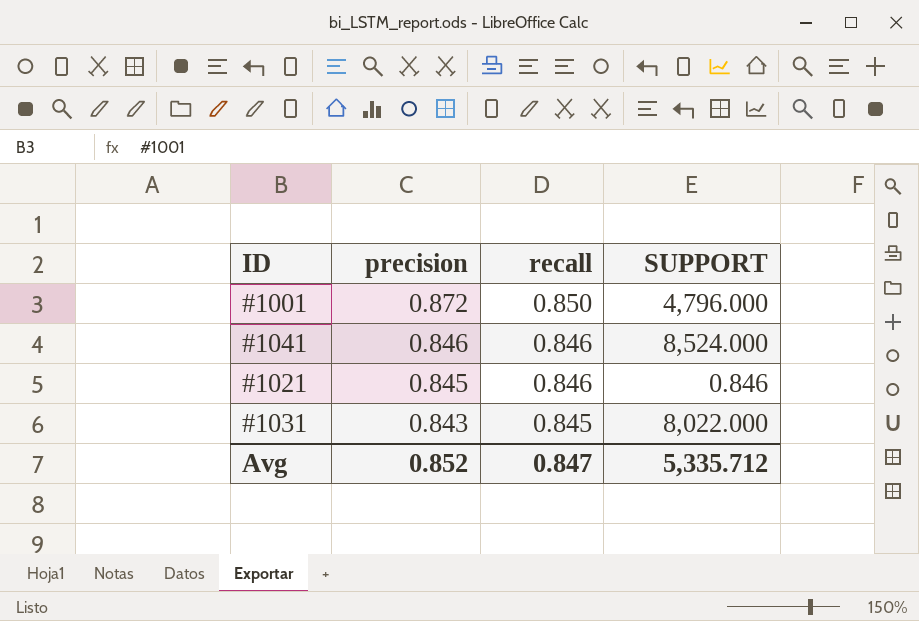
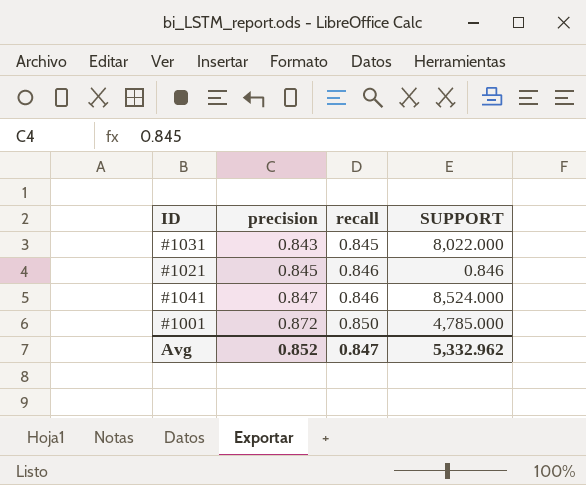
row order: precision descending -> precision ascending
#1041 | precision: 0.846 -> 0.847
#1001 | SUPPORT: 4,796.000 -> 4,785.000
Avg | SUPPORT: 5,335.712 -> 5,332.962

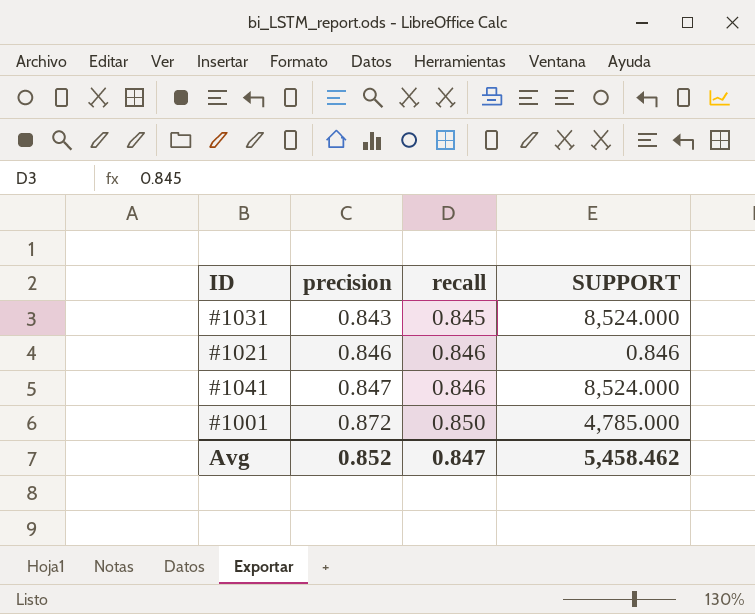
#1031 | SUPPORT: 8,022.000 -> 8,524.000
#1021 | precision: 0.845 -> 0.846
Avg | SUPPORT: 5,332.962 -> 5,458.462

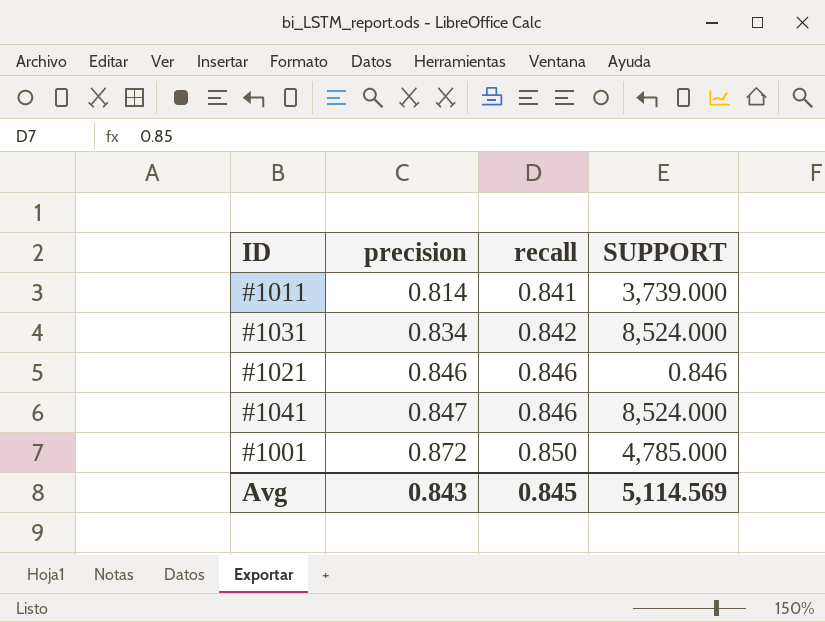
row #1011: none -> 0.814 | 0.841 | 3,739.000
#1031 | precision: 0.843 -> 0.834
#1031 | recall: 0.845 -> 0.842
Avg | precision: 0.852 -> 0.843
Avg | recall: 0.847 -> 0.845
Avg | SUPPORT: 5,458.462 -> 5,114.569

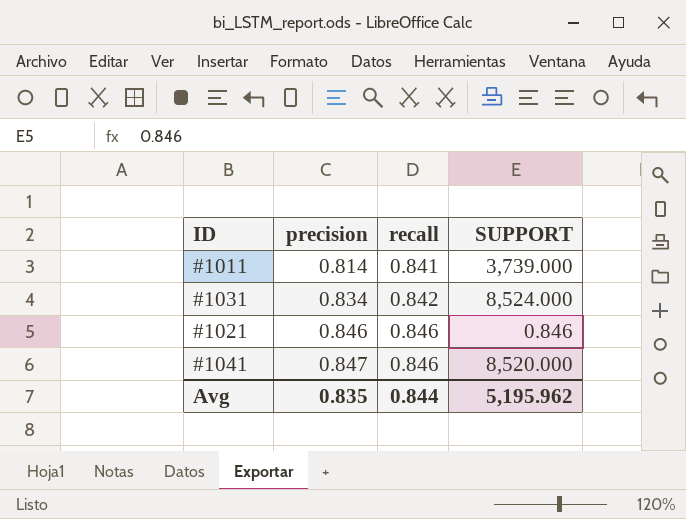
row #1001: 0.872 | 0.850 | 4,785.000 -> none
#1041 | SUPPORT: 8,524.000 -> 8,520.000
Avg | precision: 0.843 -> 0.835
Avg | recall: 0.845 -> 0.844
Avg | SUPPORT: 5,114.569 -> 5,195.962

